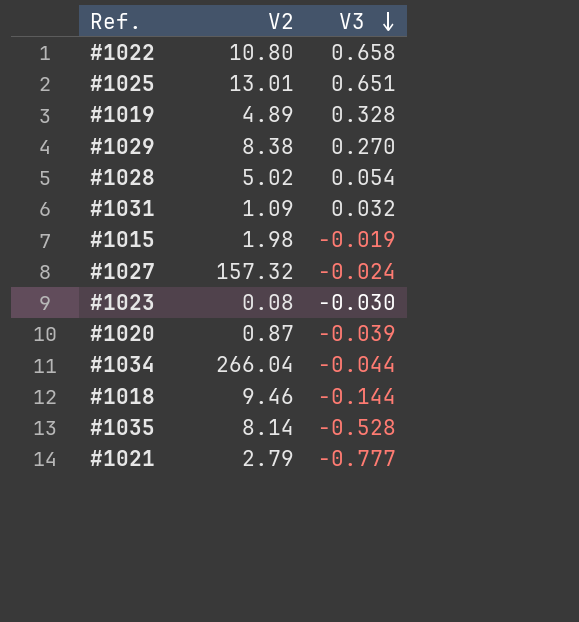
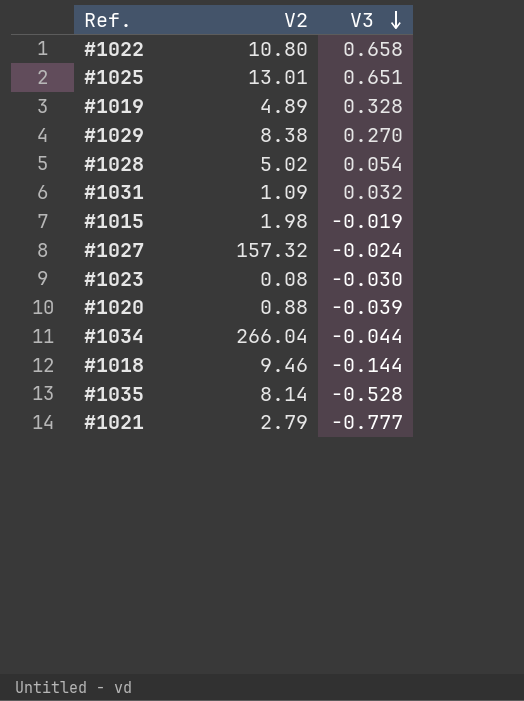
#1020 | V2: 0.87 -> 0.88

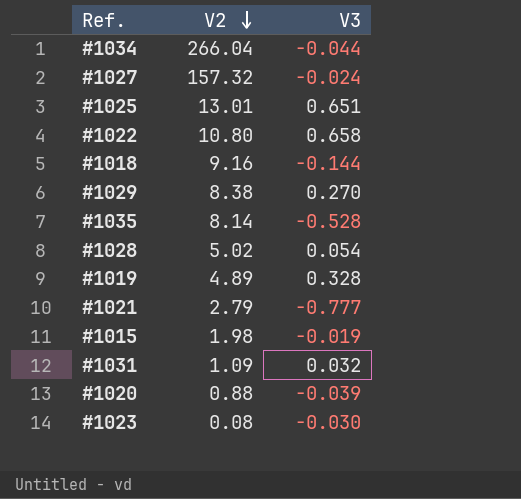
row order: V3 descending -> V2 descending
#1018 | V2: 9.46 -> 9.16

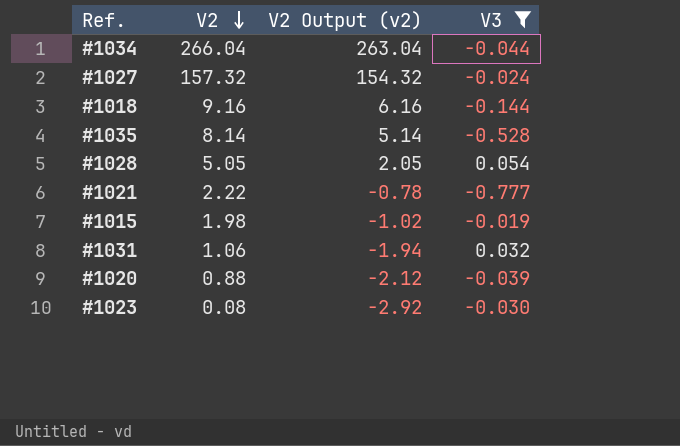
filter: none -> V3 <= 0.054
column V2 Output (v2) | formula: none -> [V2] - 3
#1028 | V2: 5.02 -> 5.05
#1021 | V2: 2.79 -> 2.22
#1031 | V2: 1.09 -> 1.06

